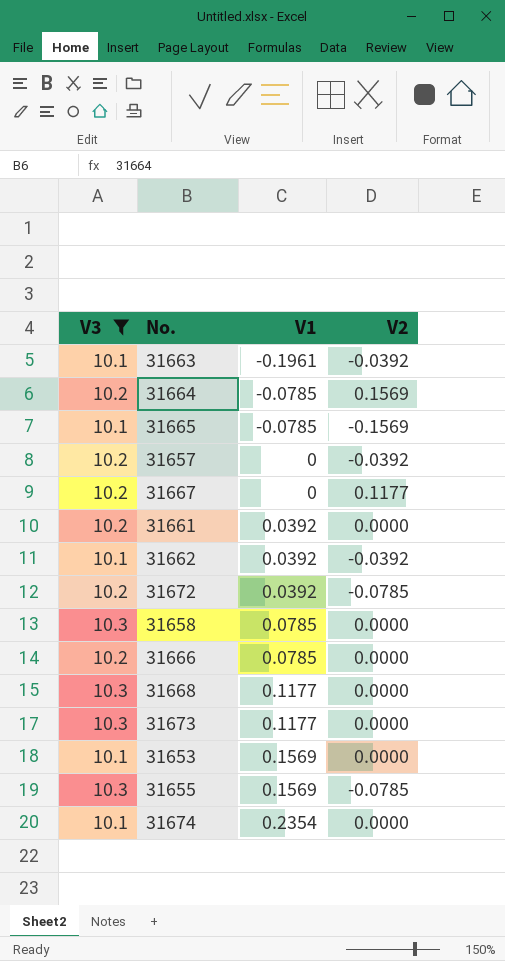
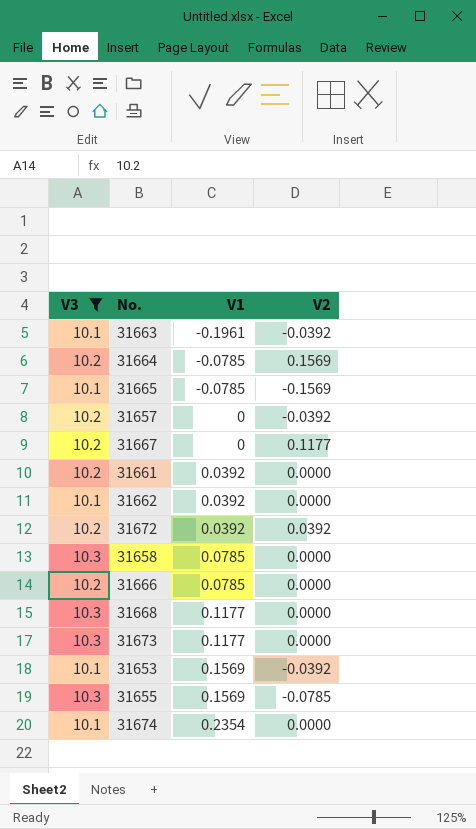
31662 | V2: -0.0392 -> 0.0000
31672 | V2: -0.0785 -> 0.0392
31653 | V2: 0.0000 -> -0.0392

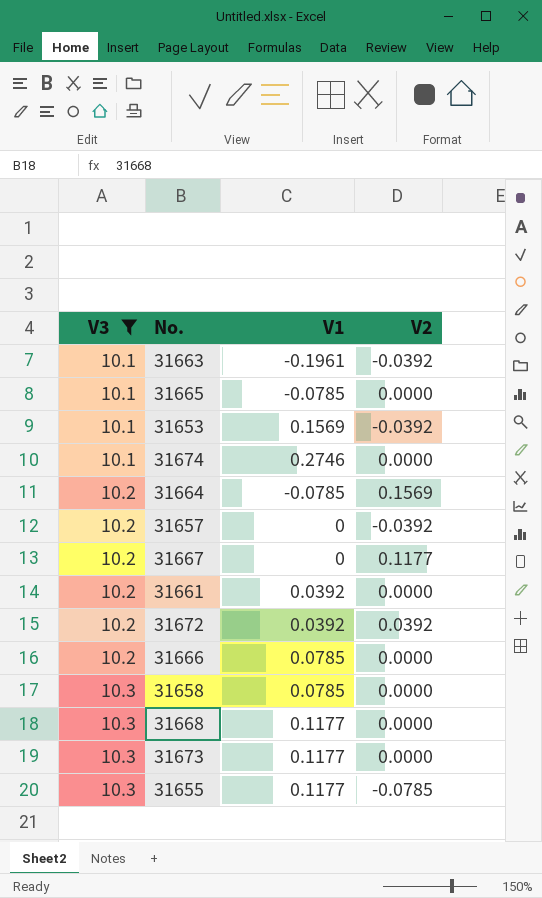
row order: V1 ascending -> V3 ascending
row 31662: 10.1 | 0.0392 | 0.0000 -> none
31665 | V2: -0.1569 -> 0.0000
31674 | V1: 0.2354 -> 0.2746
31655 | V1: 0.1569 -> 0.1177

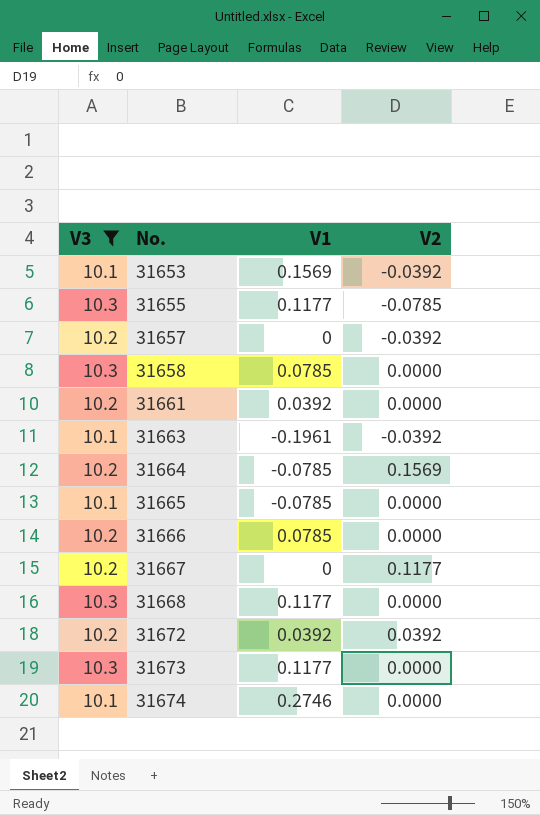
row order: V3 ascending -> No. ascending

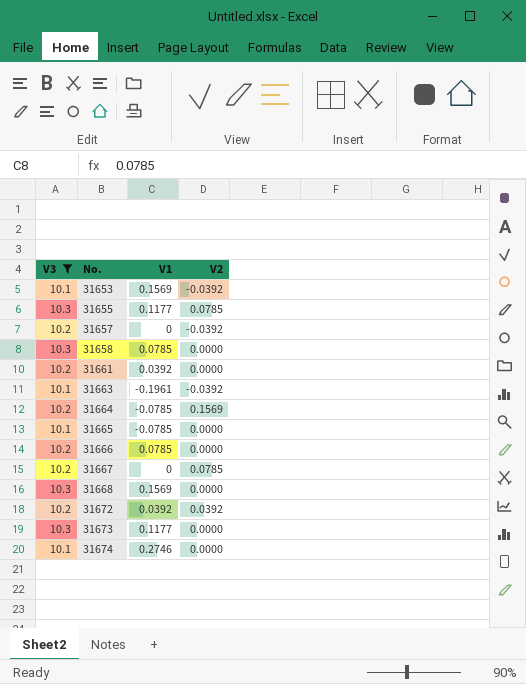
31655 | V2: -0.0785 -> 0.0785
31667 | V2: 0.1177 -> 0.0785
31668 | V1: 0.1177 -> 0.1569

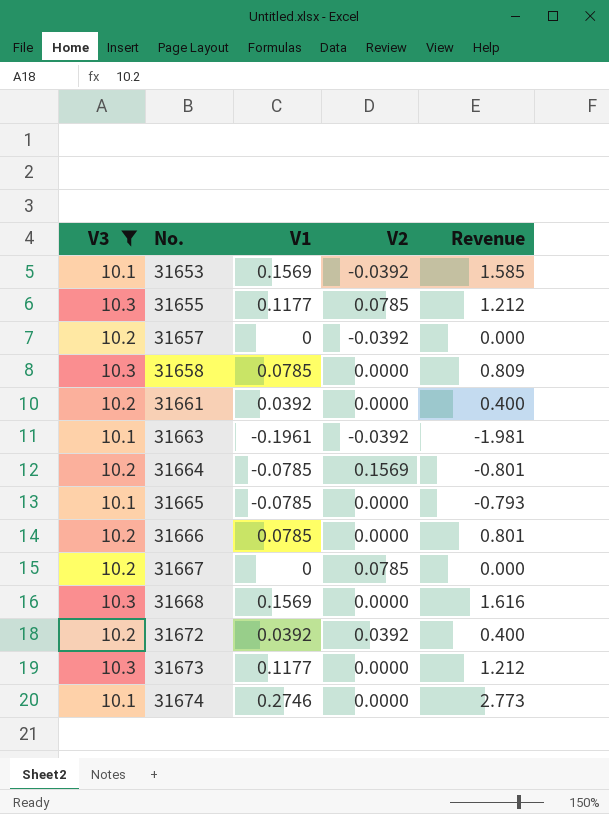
column Revenue | formula: none -> [V3] * [V1]

